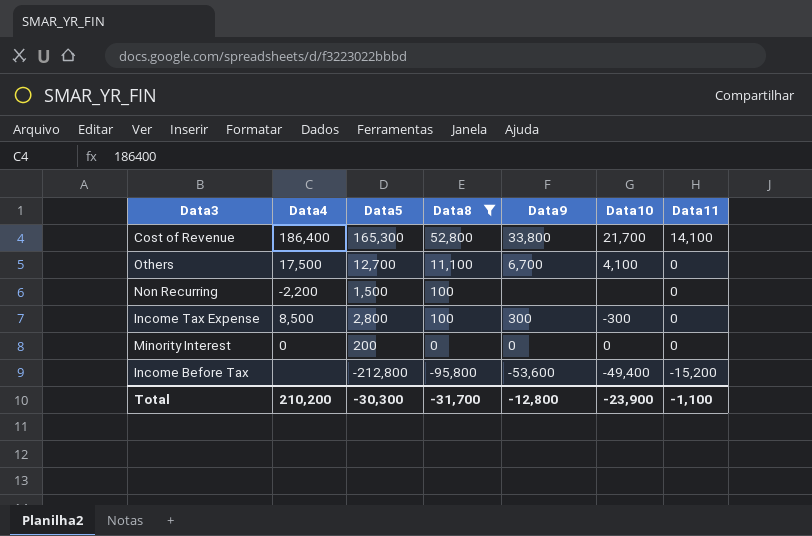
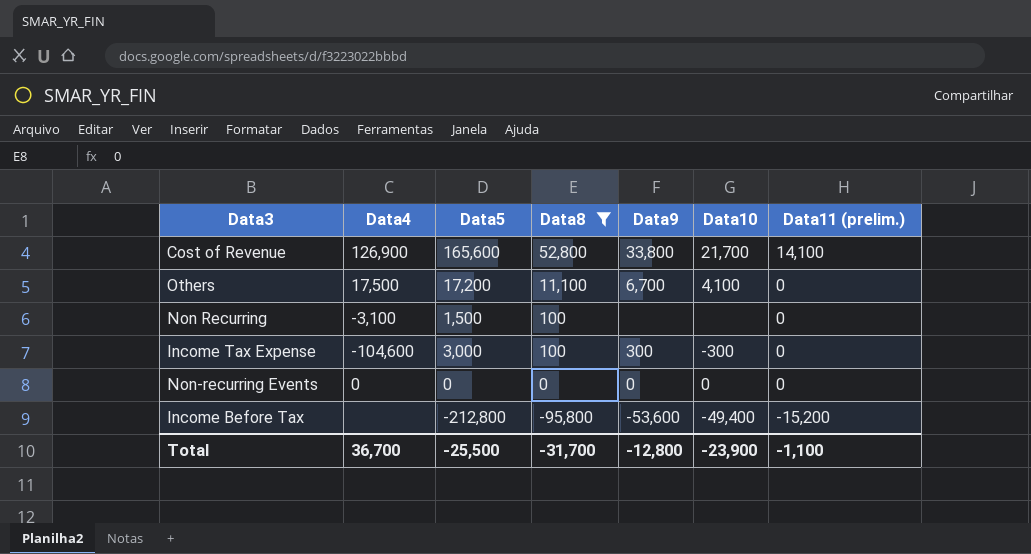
column name: Data11 -> Data11 (prelim.)
row Minority Interest: 0 | 200 | 0 | 0 | 0 | 0 -> none
Cost of Revenue | Data4: 186,400 -> 126,900
Cost of Revenue | Data5: 165,300 -> 165,600
Others | Data5: 12,700 -> 17,200
Non Recurring | Data4: -2,200 -> -3,100
Income Tax Expense | Data4: 8,500 -> -104,600
Income Tax Expense | Data5: 2,800 -> 3,000
row Non-recurring Events: none -> 0 | 0 | 0 | 0 | 0 | 0
Total | Data4: 210,200 -> 36,700
Total | Data5: -30,300 -> -25,500

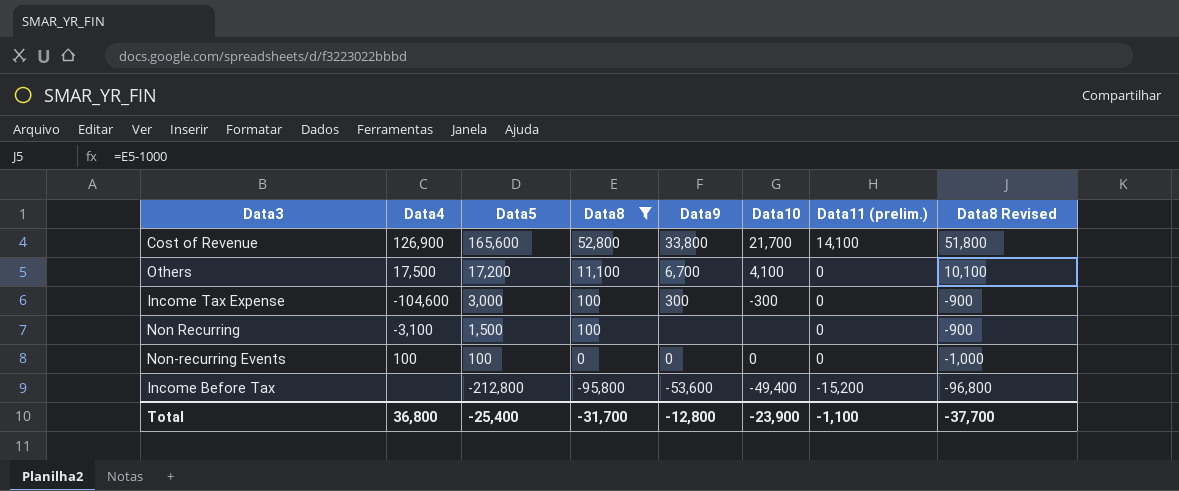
row order: Data8 descending -> Data5 descending
column Data8 Revised | formula: none -> [Data8] - 1000
Non-recurring Events | Data4: 0 -> 100
Non-recurring Events | Data5: 0 -> 100
Total | Data4: 36,700 -> 36,800
Total | Data5: -25,500 -> -25,400

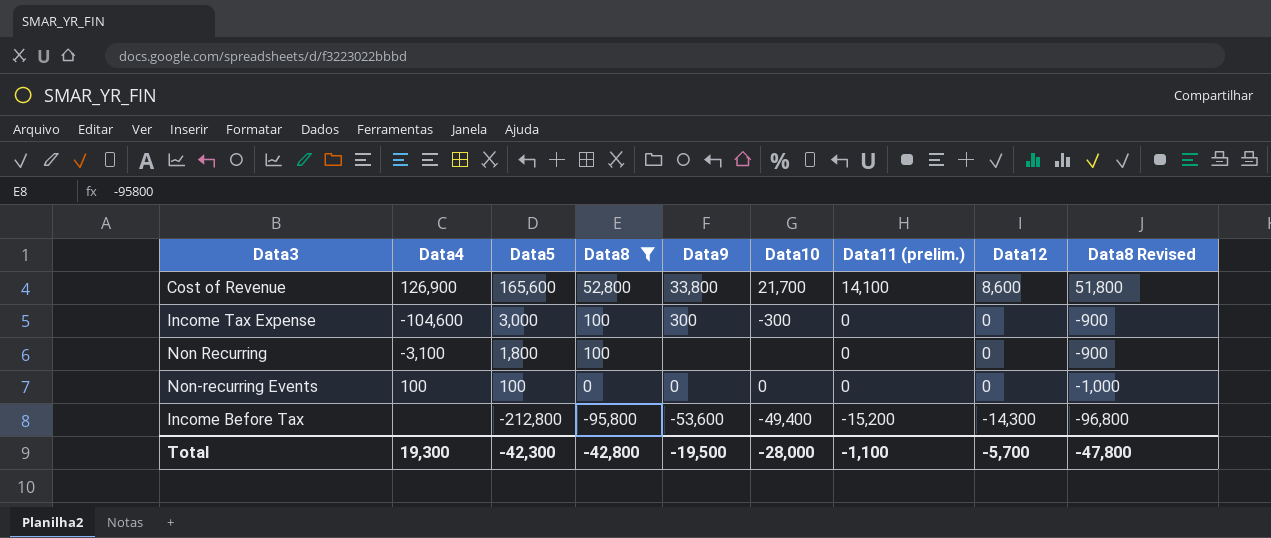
column Data12 | position: none -> 8
row Others: 17,500 | 17,200 | 11,100 | 6,700 | 4,100 | 0 | 10,100 -> none
Non Recurring | Data5: 1,500 -> 1,800
Total | Data4: 36,800 -> 19,300
Total | Data5: -25,400 -> -42,300
Total | Data8: -31,700 -> -42,800
Total | Data9: -12,800 -> -19,500
Total | Data10: -23,900 -> -28,000
Total | Data8 Revised: -37,700 -> -47,800

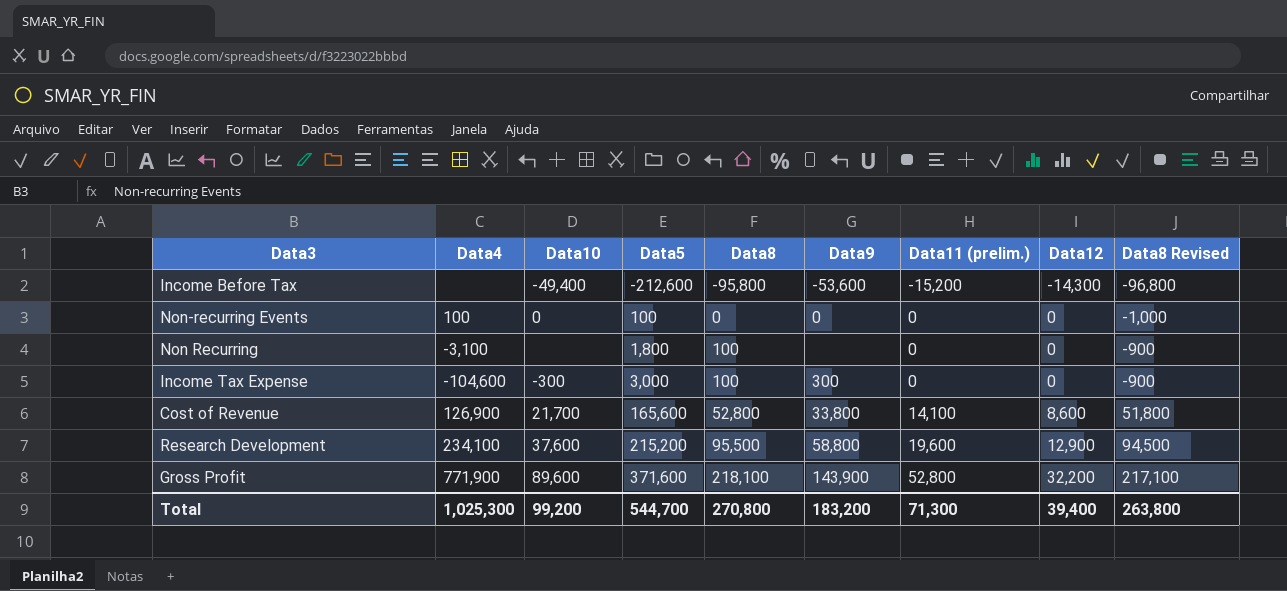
filter: Data8 <= 52,800 -> none
row order: Data5 descending -> Data5 ascending
column Data10 | position: 6 -> 3
Income Before Tax | Data5: -212,800 -> -212,600
Total | Data4: 19,300 -> 1,025,300
Total | Data10: -28,000 -> 99,200
Total | Data5: -42,300 -> 544,700
Total | Data8: -42,800 -> 270,800
Total | Data9: -19,500 -> 183,200
Total | Data11 (prelim.): -1,100 -> 71,300
Total | Data12: -5,700 -> 39,400
Total | Data8 Revised: -47,800 -> 263,800

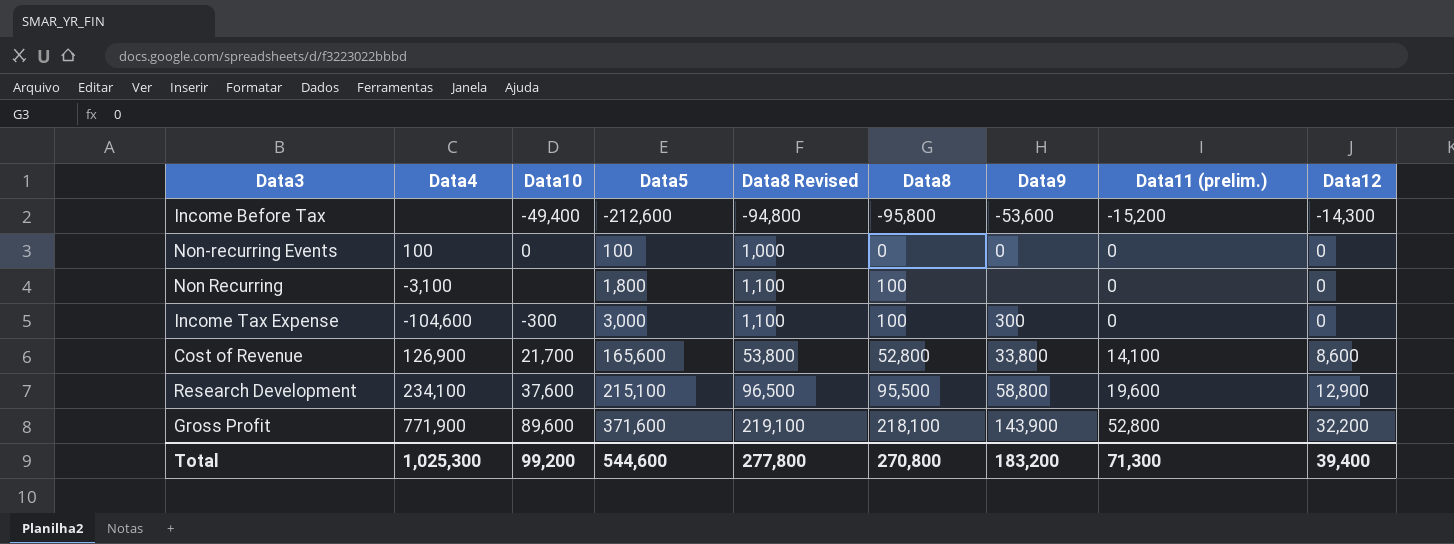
column Data8 Revised | formula: [Data8] - 1000 -> [Data8] + 1000
column Data8 Revised | position: 9 -> 5
Research Development | Data5: 215,200 -> 215,100
Total | Data5: 544,700 -> 544,600
Total | Data8 Revised: 263,800 -> 277,800

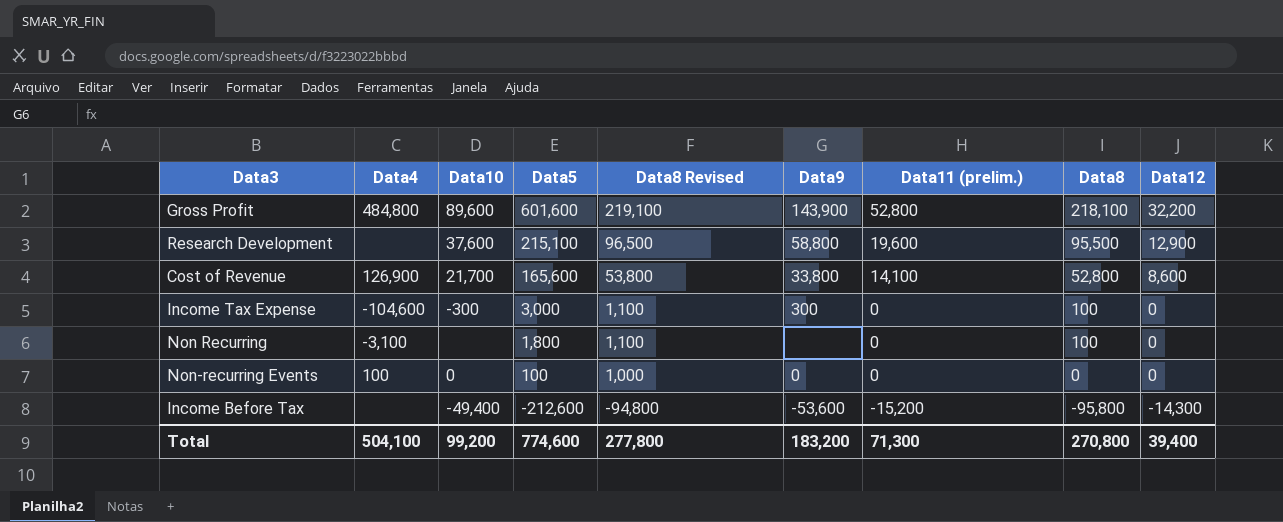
row order: Data5 ascending -> Data5 descending
column Data8 | position: 6 -> 8
Gross Profit | Data4: 771,900 -> 484,800
Gross Profit | Data5: 371,600 -> 601,600
Research Development | Data4: 234,100 -> none
Total | Data4: 1,025,300 -> 504,100
Total | Data5: 544,600 -> 774,600

